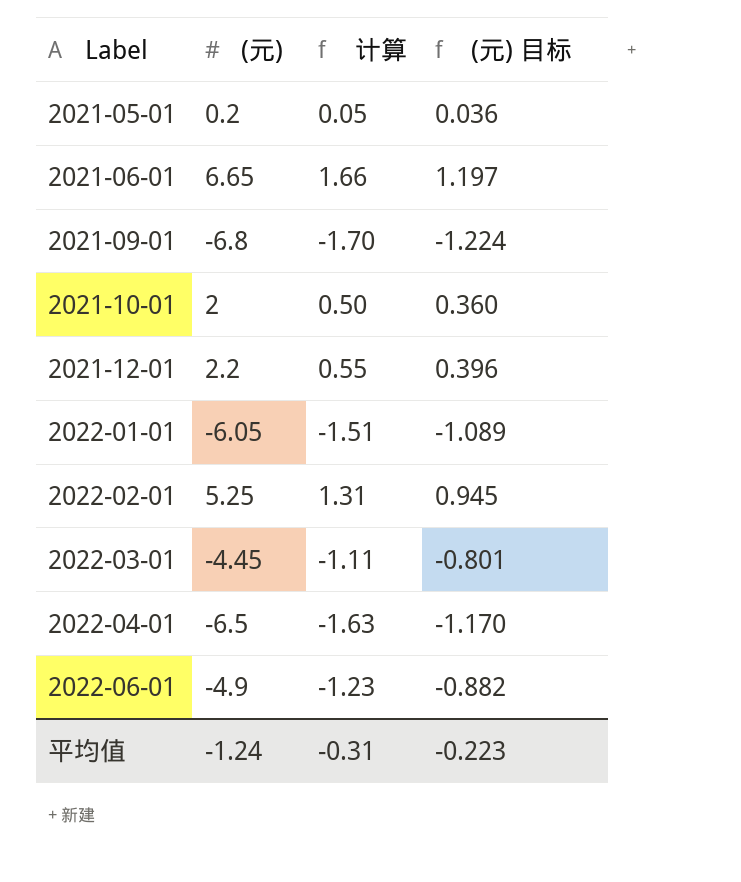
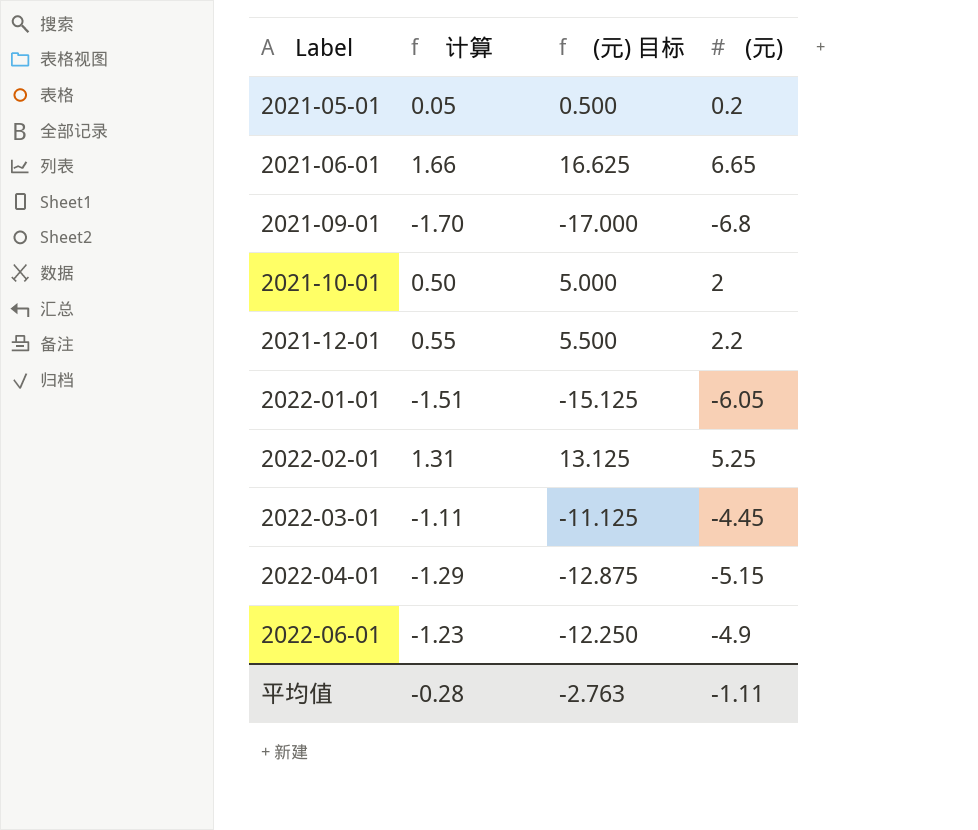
column (元) 目标 | formula: [(元)] * 0.18 -> [(元)] * 2.5
column (元) | position: 2 -> 4
2022-04-01 | 计算: -1.63 -> -1.29
2022-04-01 | (元): -6.5 -> -5.15
平均值 | 计算: -0.31 -> -0.28
平均值 | (元) 目标: -0.223 -> -2.763
平均值 | (元): -1.24 -> -1.11

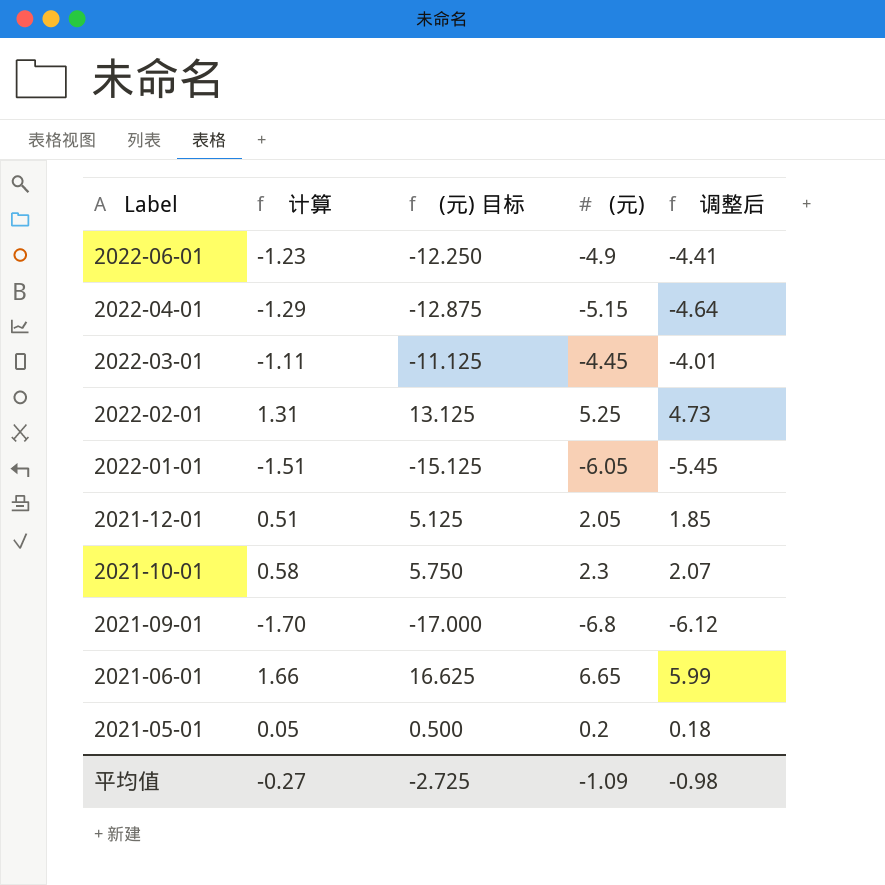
row order: Label ascending -> Label descending
column 调整后 | formula: none -> [(元)] * 0.9
2021-12-01 | 计算: 0.55 -> 0.51
2021-12-01 | (元) 目标: 5.500 -> 5.125
2021-12-01 | (元): 2.2 -> 2.05
2021-10-01 | 计算: 0.50 -> 0.58
2021-10-01 | (元) 目标: 5.000 -> 5.750
2021-10-01 | (元): 2 -> 2.3
平均值 | 计算: -0.28 -> -0.27
平均值 | (元) 目标: -2.763 -> -2.725
平均值 | (元): -1.11 -> -1.09

